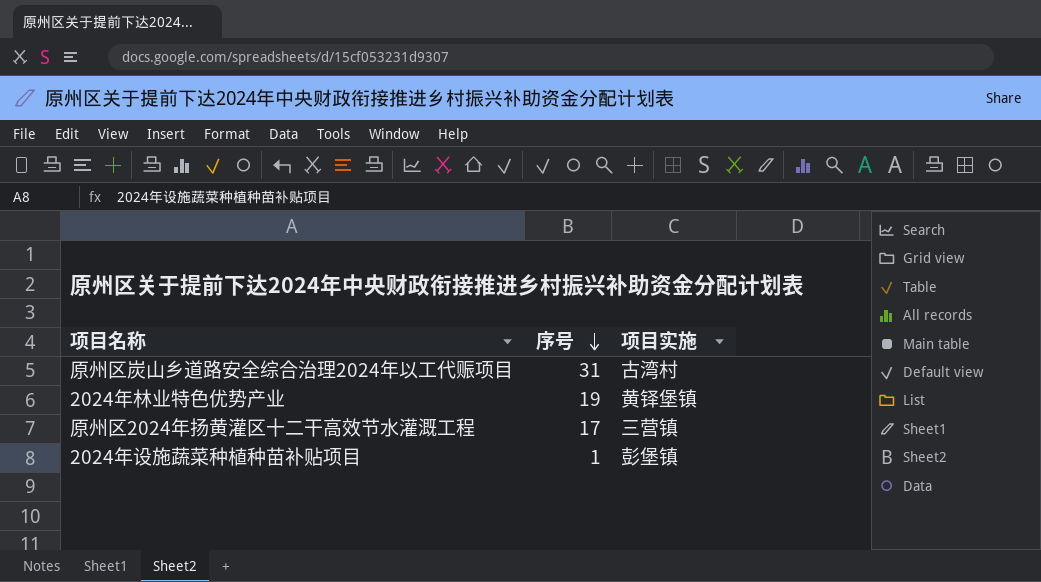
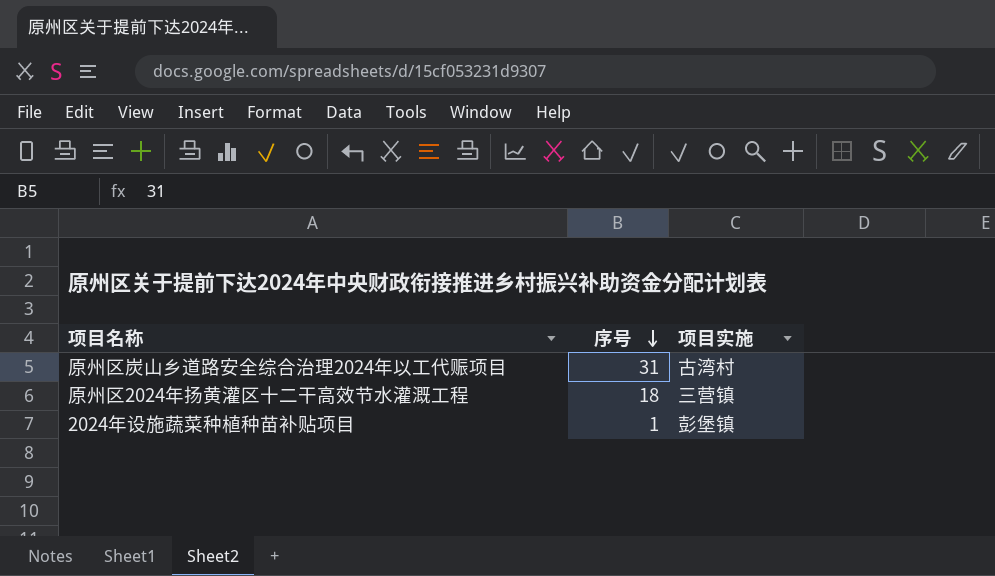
row 2024年林业特色优势产业: 19 | 黄铎堡镇 -> none
原州区2024年扬黄灌区十二干高效节水灌溉工程 | 序号: 17 -> 18

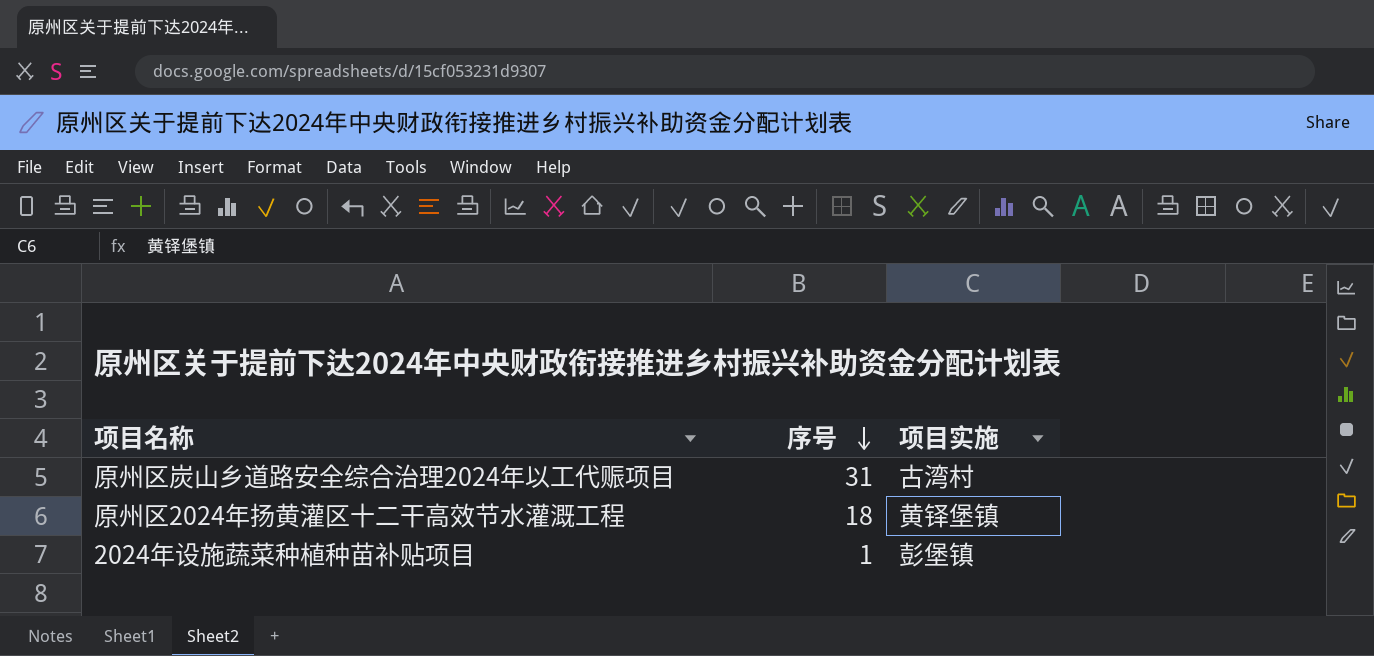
原州区2024年扬黄灌区十二干高效节水灌溉工程 | 项目实施: 三营镇 -> 黄铎堡镇

